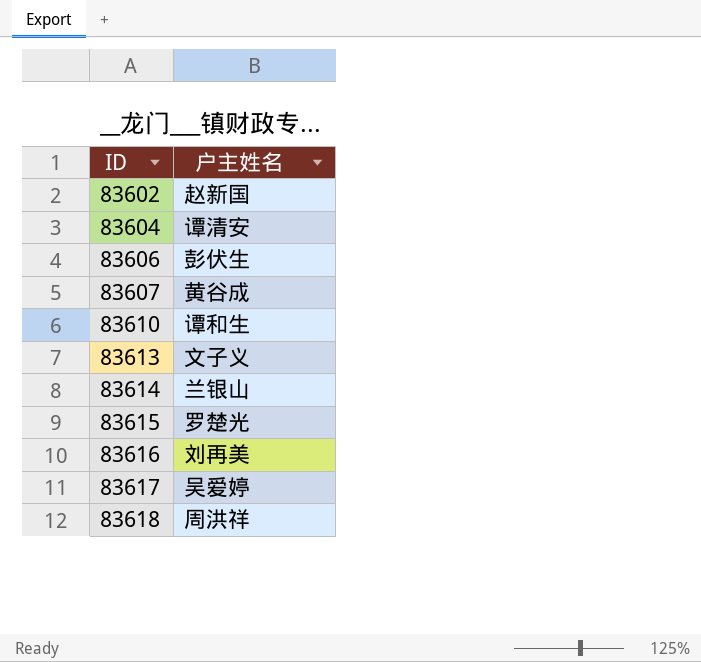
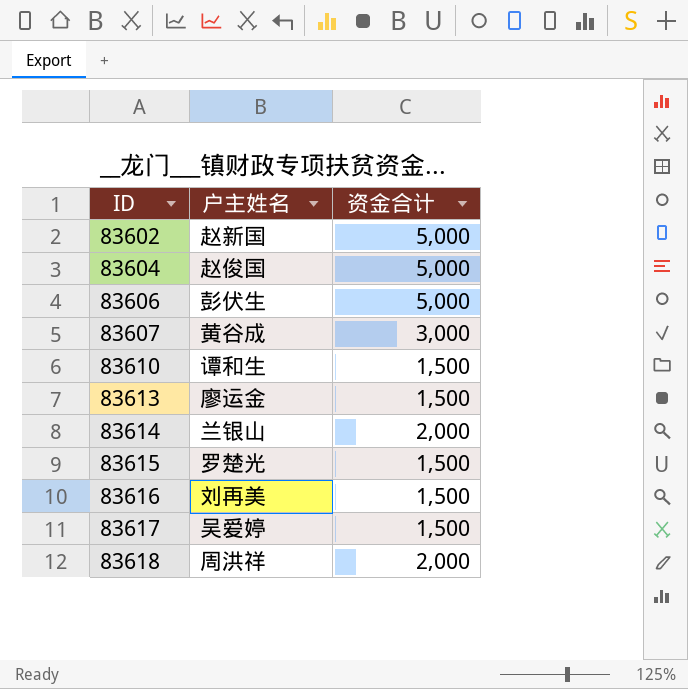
column 资金合计 | position: none -> 3
83604 | 户主姓名: 谭清安 -> 赵俊国
83613 | 户主姓名: 文子义 -> 廖运金

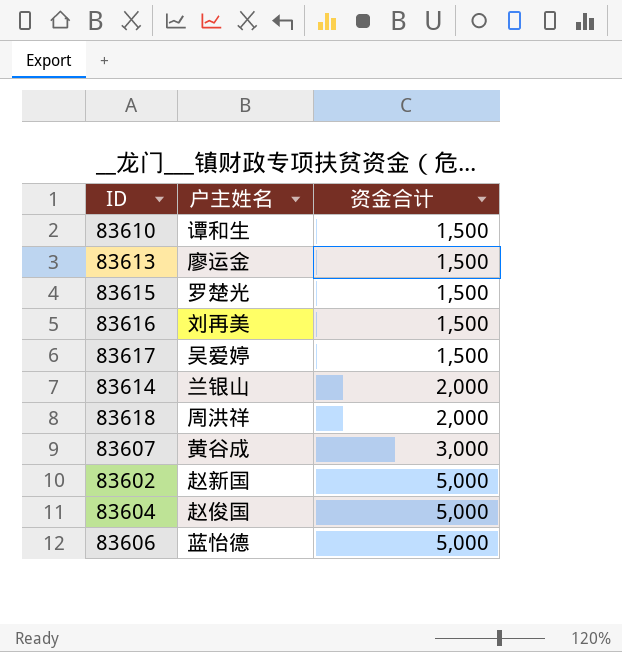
row order: ID ascending -> 资金合计 ascending
83606 | 户主姓名: 彭伏生 -> 蓝怡德

